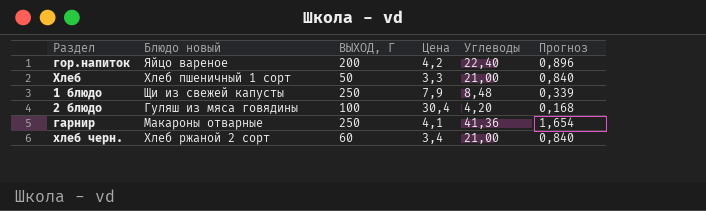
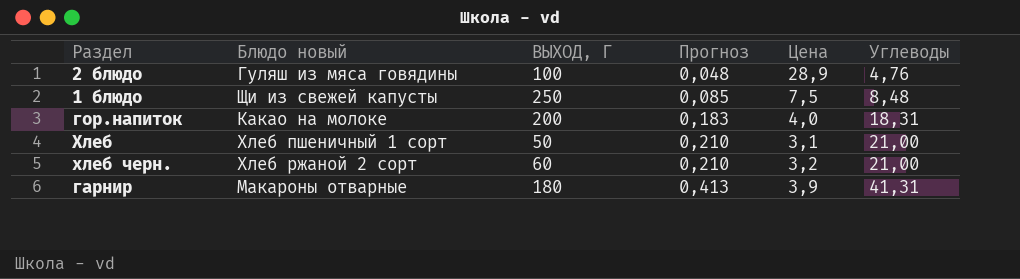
row order: none -> Прогноз ascending
column Прогноз | formula: [Углеводы] * 0,04 -> [Углеводы] * 0,01
column Прогноз | position: 6 -> 4
2 блюдо | Цена: 30,4 -> 28,9
2 блюдо | Углеводы: 4,20 -> 4,76
1 блюдо | Цена: 7,9 -> 7,5
гор.напиток | Блюдо новый: Яйцо вареное -> Какао на молоке
гор.напиток | Цена: 4,2 -> 4,0
гор.напиток | Углеводы: 22,40 -> 18,31
Хлеб | Цена: 3,3 -> 3,1
хлеб черн. | Цена: 3,4 -> 3,2
гарнир | ВЫХОД, Г: 250 -> 180
гарнир | Цена: 4,1 -> 3,9
гарнир | Углеводы: 41,36 -> 41,31

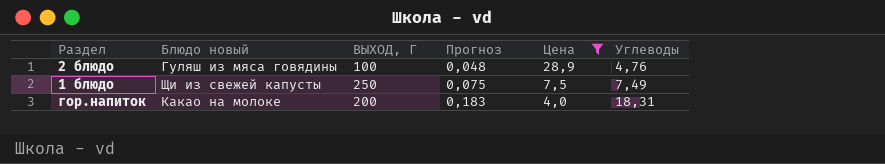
filter: none -> Цена >= 4,0
1 блюдо | Прогноз: 0,085 -> 0,075
1 блюдо | Углеводы: 8,48 -> 7,49

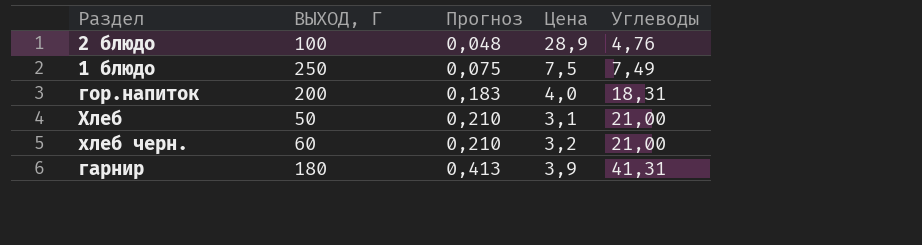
filter: Цена >= 4,0 -> none
column Блюдо новый | position: 2 -> none

